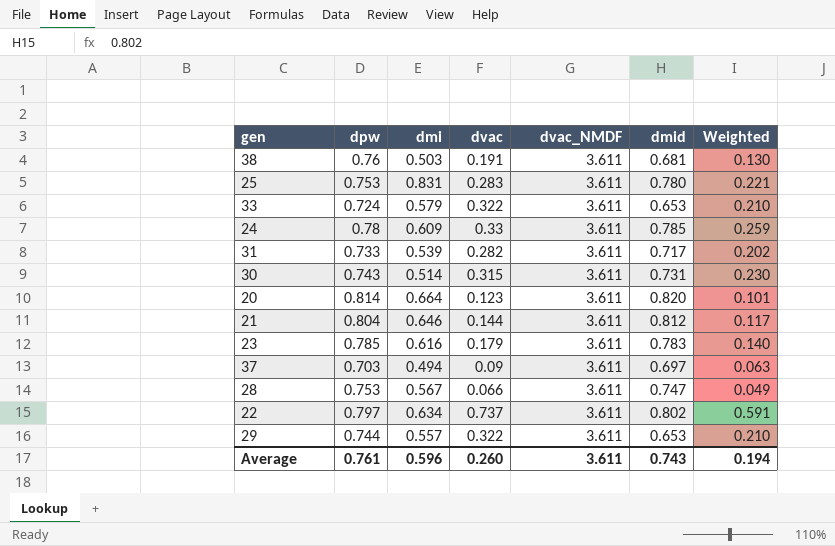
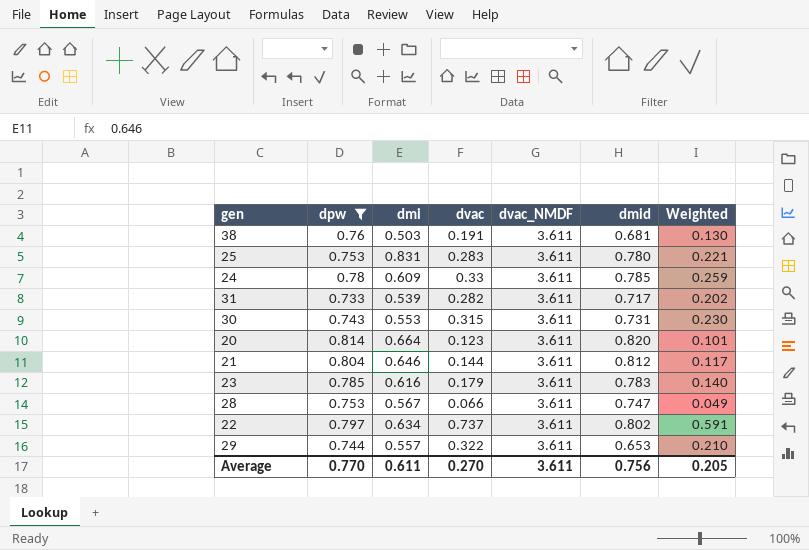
filter: none -> dpw >= 0.733
30 | dmi: 0.514 -> 0.553
Average | dpw: 0.761 -> 0.770
Average | dmi: 0.596 -> 0.611
Average | dvac: 0.260 -> 0.270
Average | dmid: 0.743 -> 0.756
Average | Weighted: 0.194 -> 0.205

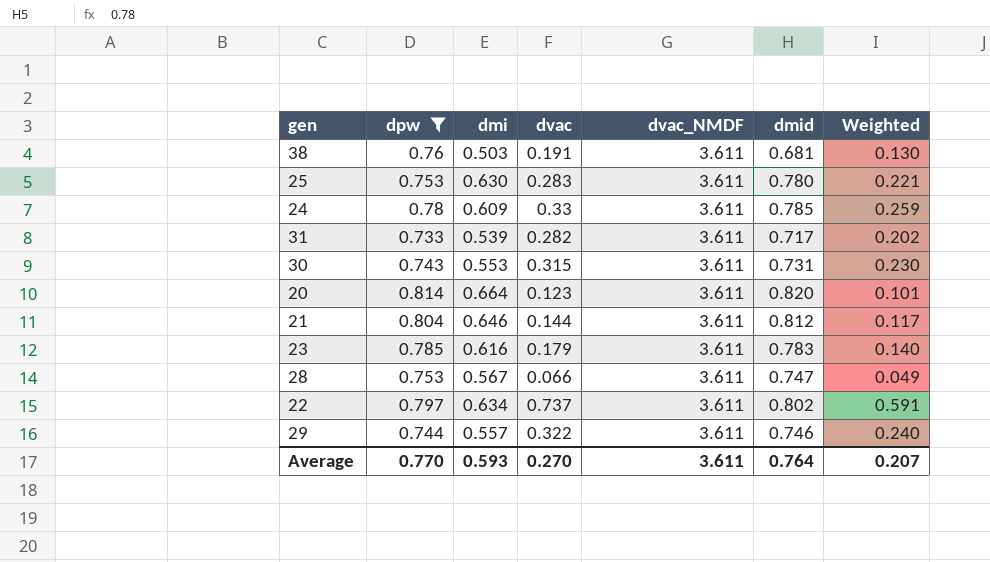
25 | dmi: 0.831 -> 0.630
29 | dmid: 0.653 -> 0.746
29 | Weighted: 0.210 -> 0.240
Average | dmi: 0.611 -> 0.593
Average | dmid: 0.756 -> 0.764
Average | Weighted: 0.205 -> 0.207

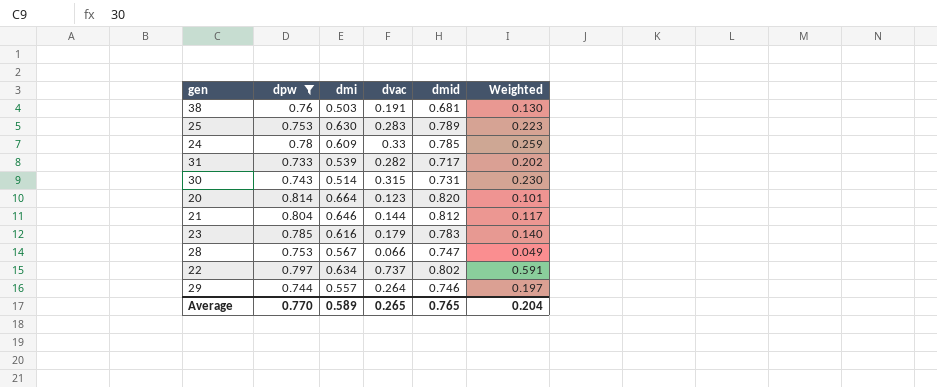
column dvac_NMDF | position: 5 -> none
25 | dmid: 0.780 -> 0.789
25 | Weighted: 0.221 -> 0.223
30 | dmi: 0.553 -> 0.514
29 | dvac: 0.322 -> 0.264
29 | Weighted: 0.240 -> 0.197
Average | dmi: 0.593 -> 0.589
Average | dvac: 0.270 -> 0.265
Average | dmid: 0.764 -> 0.765
Average | Weighted: 0.207 -> 0.204

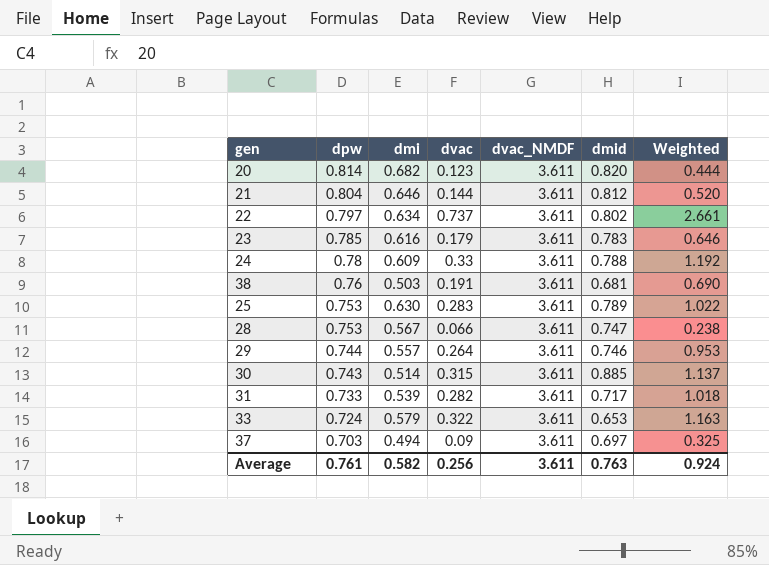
filter: dpw >= 0.733 -> none
row order: none -> dpw descending
column dvac_NMDF | position: none -> 5
column Weighted | formula: [dvac] * [dmid] -> [dvac] * [dvac_NMDF]
20 | dmi: 0.664 -> 0.682
24 | dmid: 0.785 -> 0.788
30 | dmid: 0.731 -> 0.885
Average | dpw: 0.770 -> 0.761
Average | dmi: 0.589 -> 0.582
Average | dvac: 0.265 -> 0.256
Average | dmid: 0.765 -> 0.763
Average | Weighted: 0.204 -> 0.924

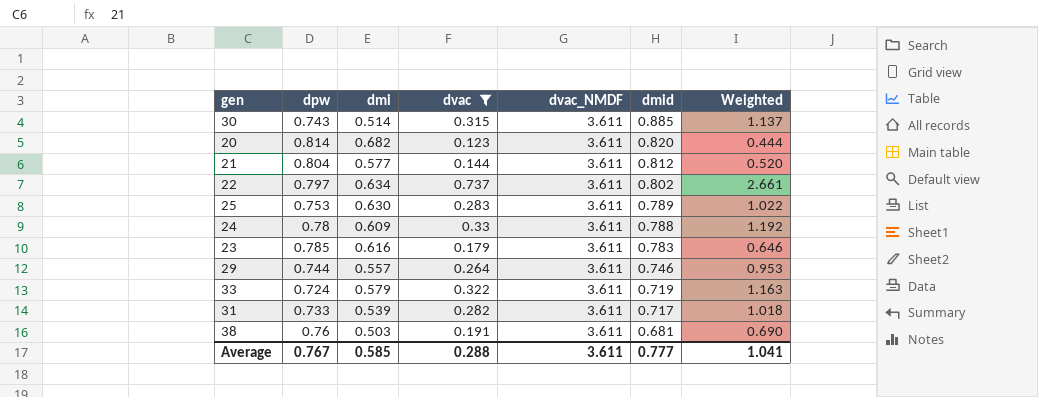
filter: none -> dvac >= 0.123
row order: dpw descending -> dmid descending
21 | dmi: 0.646 -> 0.577
33 | dmid: 0.653 -> 0.719
Average | dpw: 0.761 -> 0.767
Average | dmi: 0.582 -> 0.585
Average | dvac: 0.256 -> 0.288
Average | dmid: 0.763 -> 0.777
Average | Weighted: 0.924 -> 1.041

